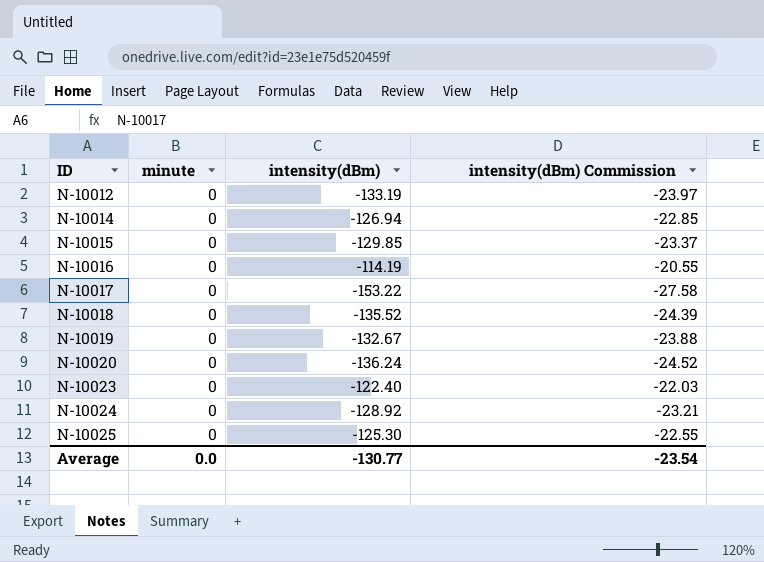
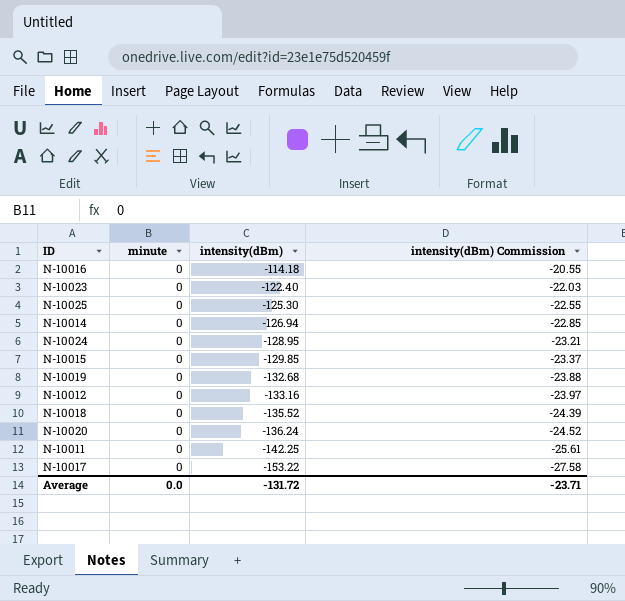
row order: ID ascending -> intensity(dBm) descending
N-10016 | intensity(dBm): -114.19 -> -114.18
N-10024 | intensity(dBm): -128.92 -> -128.95
N-10019 | intensity(dBm): -132.67 -> -132.68
N-10012 | intensity(dBm): -133.19 -> -133.16
row N-10011: none -> 0 | -142.25 | -25.61
Average | intensity(dBm): -130.77 -> -131.72
Average | intensity(dBm) Commission: -23.54 -> -23.71

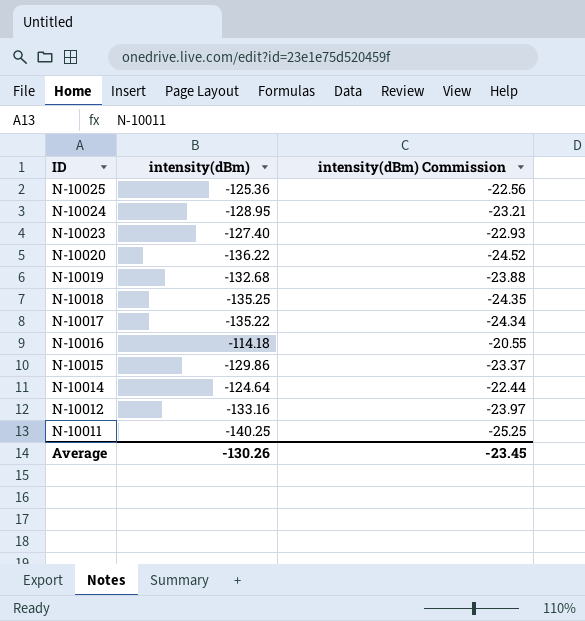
row order: intensity(dBm) descending -> ID descending
column minute | position: 2 -> none
N-10025 | intensity(dBm): -125.30 -> -125.36
N-10025 | intensity(dBm) Commission: -22.55 -> -22.56
N-10023 | intensity(dBm): -122.40 -> -127.40
N-10023 | intensity(dBm) Commission: -22.03 -> -22.93
N-10020 | intensity(dBm): -136.24 -> -136.22
N-10018 | intensity(dBm): -135.52 -> -135.25
N-10018 | intensity(dBm) Commission: -24.39 -> -24.35
N-10017 | intensity(dBm): -153.22 -> -135.22
N-10017 | intensity(dBm) Commission: -27.58 -> -24.34
N-10015 | intensity(dBm): -129.85 -> -129.86
N-10014 | intensity(dBm): -126.94 -> -124.64
N-10014 | intensity(dBm) Commission: -22.85 -> -22.44
N-10011 | intensity(dBm): -142.25 -> -140.25
N-10011 | intensity(dBm) Commission: -25.61 -> -25.25
Average | intensity(dBm): -131.72 -> -130.26
Average | intensity(dBm) Commission: -23.71 -> -23.45

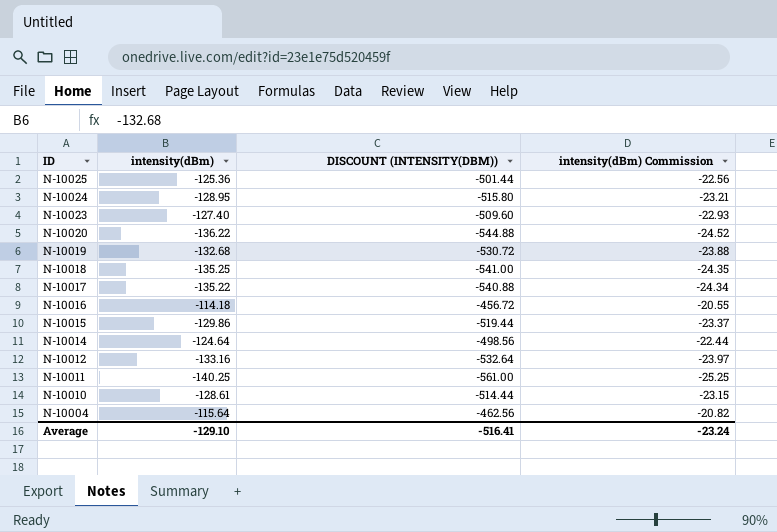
column DISCOUNT (INTENSITY(DBM)) | formula: none -> [intensity(dBm)] * 4
row N-10010: none -> -128.61 | -514.44 | -23.15
row N-10004: none -> -115.64 | -462.56 | -20.82
Average | intensity(dBm): -130.26 -> -129.10
Average | intensity(dBm) Commission: -23.45 -> -23.24

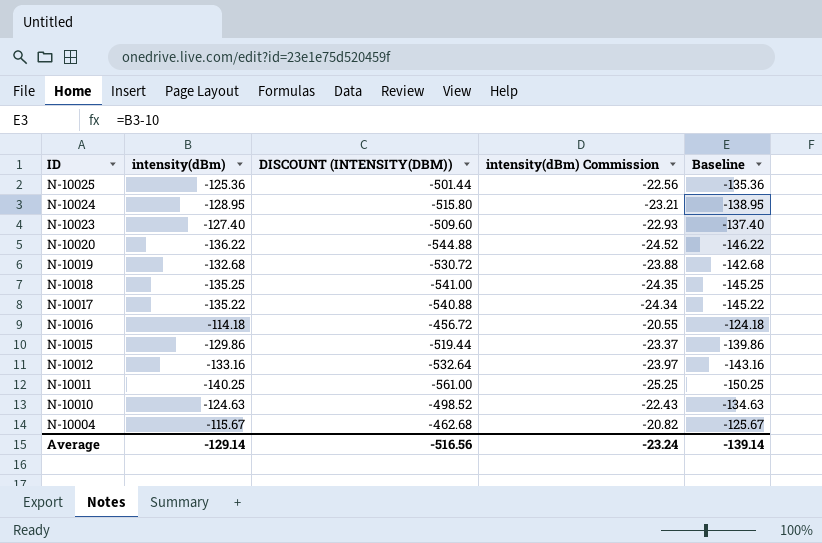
column Baseline | formula: none -> [intensity(dBm)] - 10
row N-10014: -124.64 | -498.56 | -22.44 -> none
N-10010 | intensity(dBm): -128.61 -> -124.63
N-10010 | DISCOUNT (INTENSITY(DBM)): -514.44 -> -498.52
N-10010 | intensity(dBm) Commission: -23.15 -> -22.43
N-10004 | intensity(dBm): -115.64 -> -115.67
N-10004 | DISCOUNT (INTENSITY(DBM)): -462.56 -> -462.68
Average | intensity(dBm): -129.10 -> -129.14
Average | DISCOUNT (INTENSITY(DBM)): -516.41 -> -516.56

